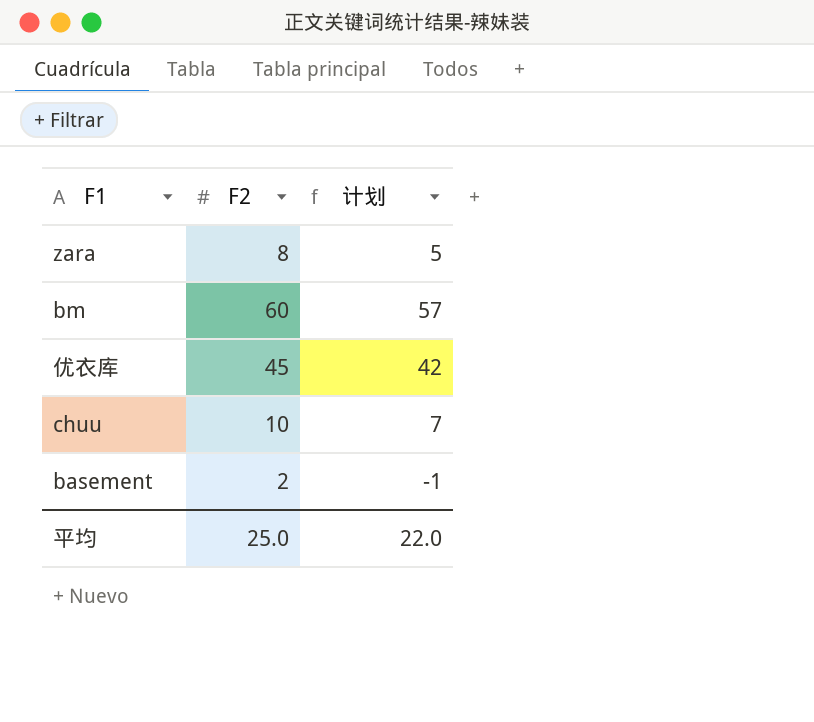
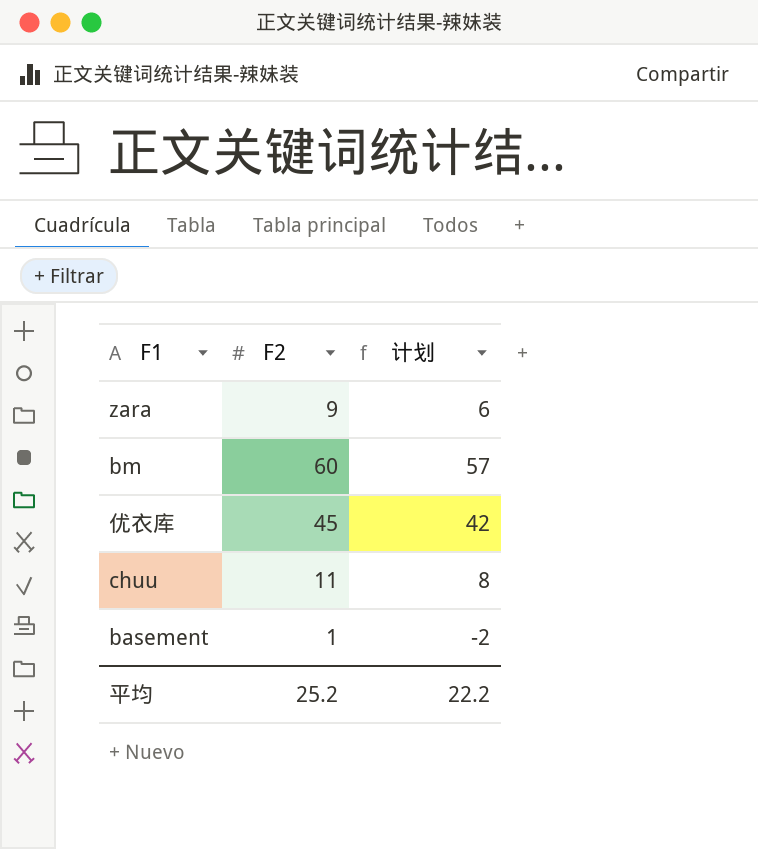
zara | F2: 8 -> 9
zara | 计划: 5 -> 6
chuu | F2: 10 -> 11
chuu | 计划: 7 -> 8
basement | F2: 2 -> 1
basement | 计划: -1 -> -2
平均 | F2: 25.0 -> 25.2
平均 | 计划: 22.0 -> 22.2

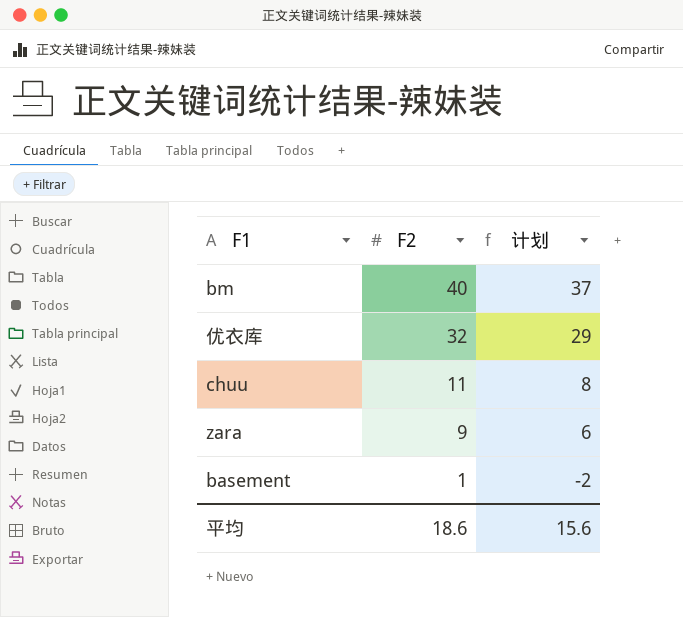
row order: none -> F2 descending
bm | F2: 60 -> 40
bm | 计划: 57 -> 37
优衣库 | F2: 45 -> 32
优衣库 | 计划: 42 -> 29
平均 | F2: 25.2 -> 18.6
平均 | 计划: 22.2 -> 15.6

